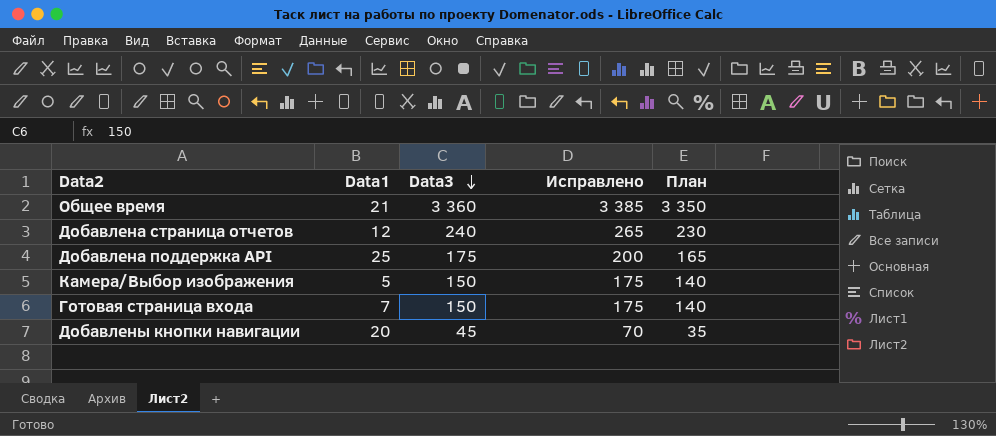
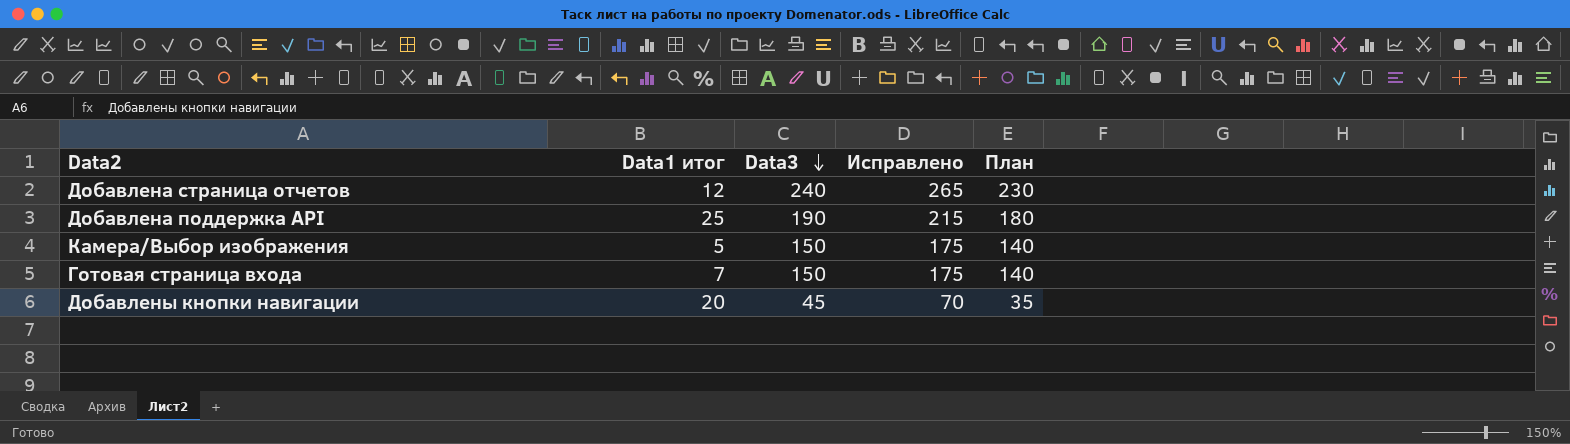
column name: Data1 -> Data1 итог
row Общее время: 21 | 3 360 | 3 385 | 3 350 -> none
Добавлена поддержка API | Data3: 175 -> 190
Добавлена поддержка API | Исправлено: 200 -> 215
Добавлена поддержка API | План: 165 -> 180

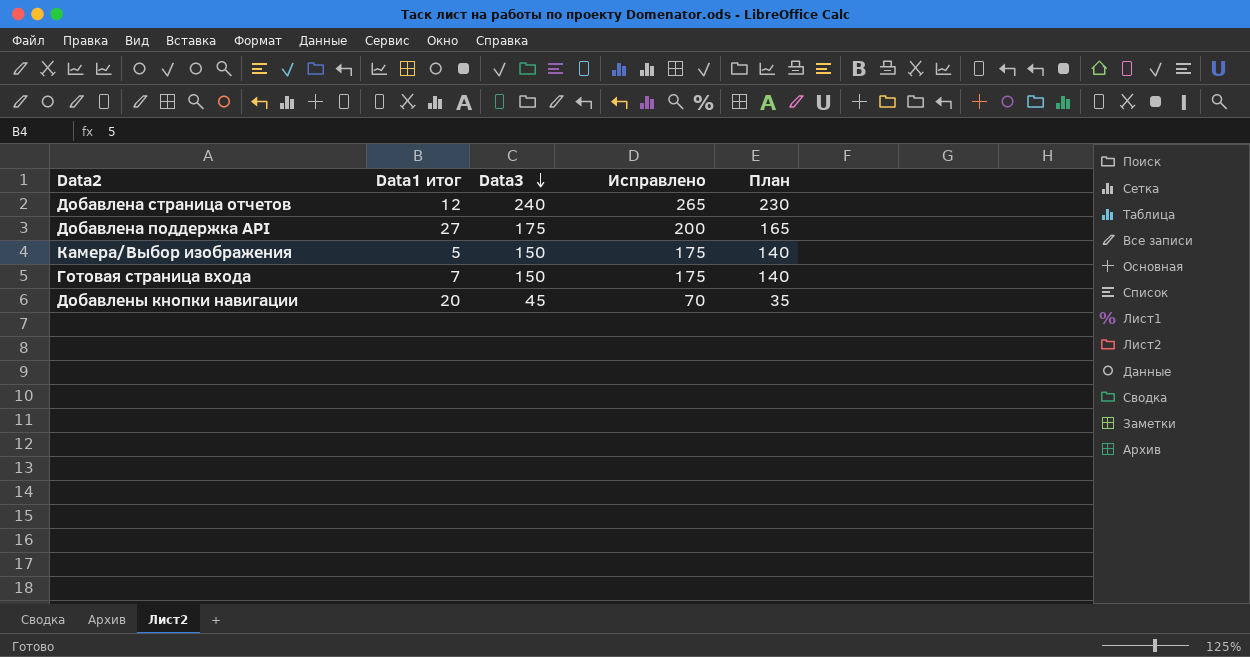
Добавлена поддержка API | Data1 итог: 25 -> 27
Добавлена поддержка API | Data3: 190 -> 175
Добавлена поддержка API | Исправлено: 215 -> 200
Добавлена поддержка API | План: 180 -> 165

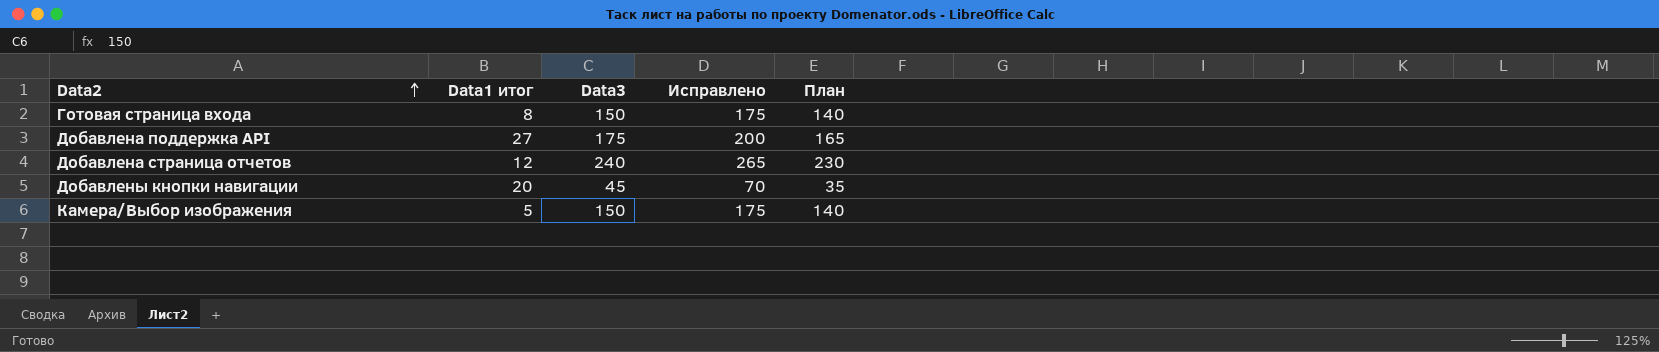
row order: Data3 descending -> Data2 ascending
Готовая страница входа | Data1 итог: 7 -> 8

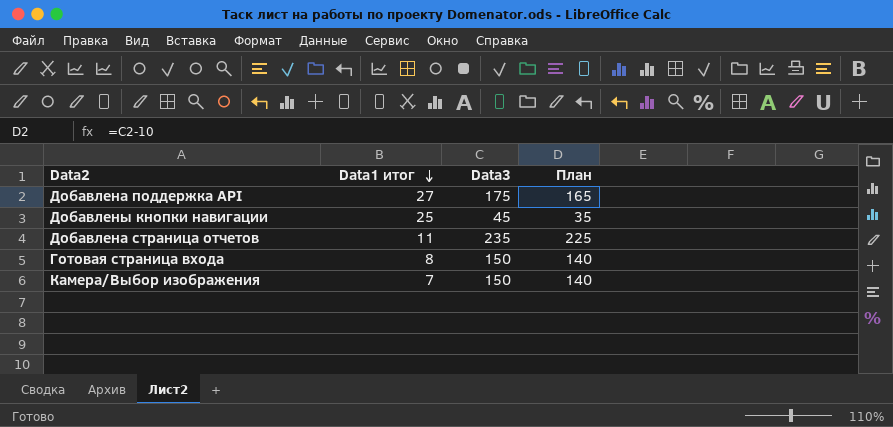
row order: Data2 ascending -> Data1 итог descending
column Исправлено | formula: [Data3] + 25 -> none
Добавлены кнопки навигации | Data1 итог: 20 -> 25
Добавлена страница отчетов | Data1 итог: 12 -> 11
Добавлена страница отчетов | Data3: 240 -> 235
Добавлена страница отчетов | План: 230 -> 225
Камера/Выбор изображения | Data1 итог: 5 -> 7

